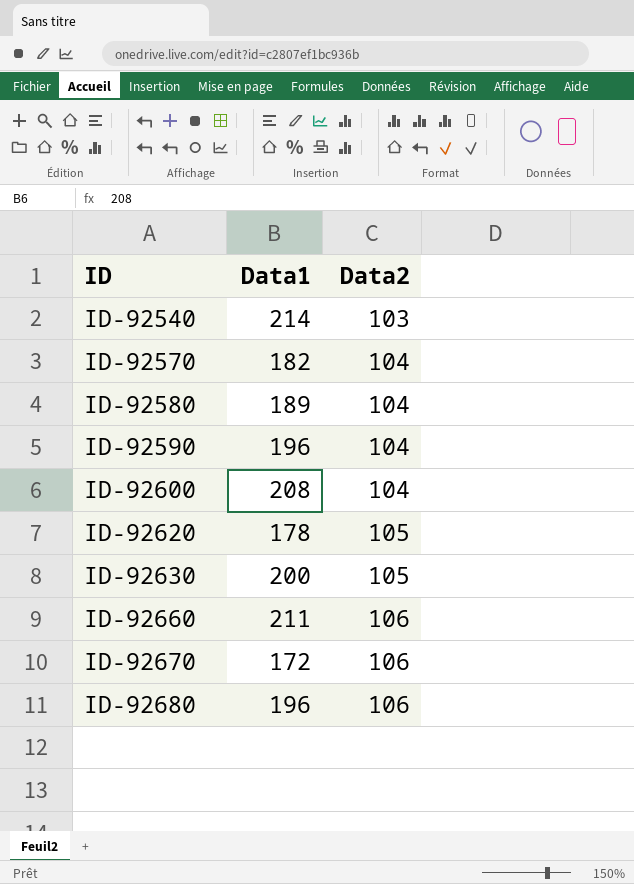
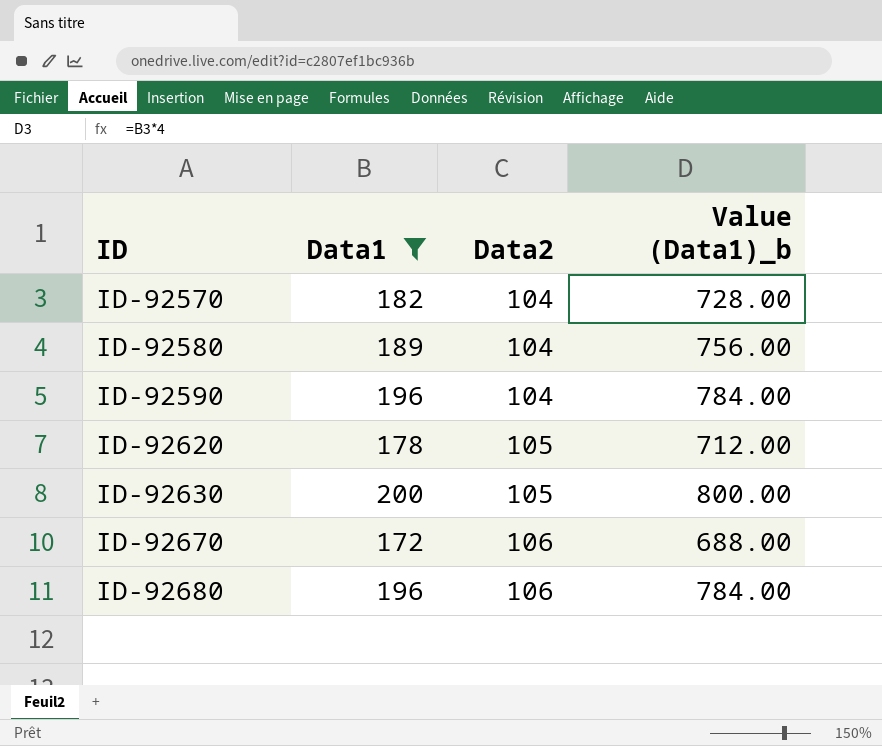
filter: none -> Data1 <= 200
column Value (Data1)_b | formula: none -> [Data1] * 4

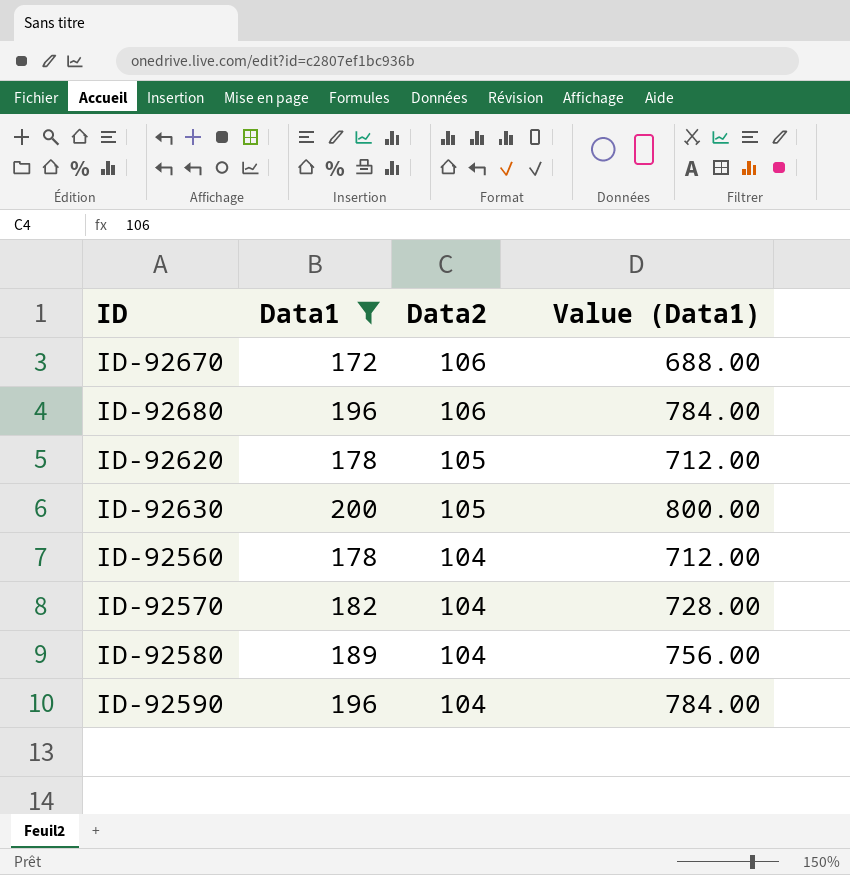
row order: ID ascending -> Data2 descending
column name: Value (Data1)_b -> Value (Data1)
row ID-92560: none -> 178 | 104 | 712.00

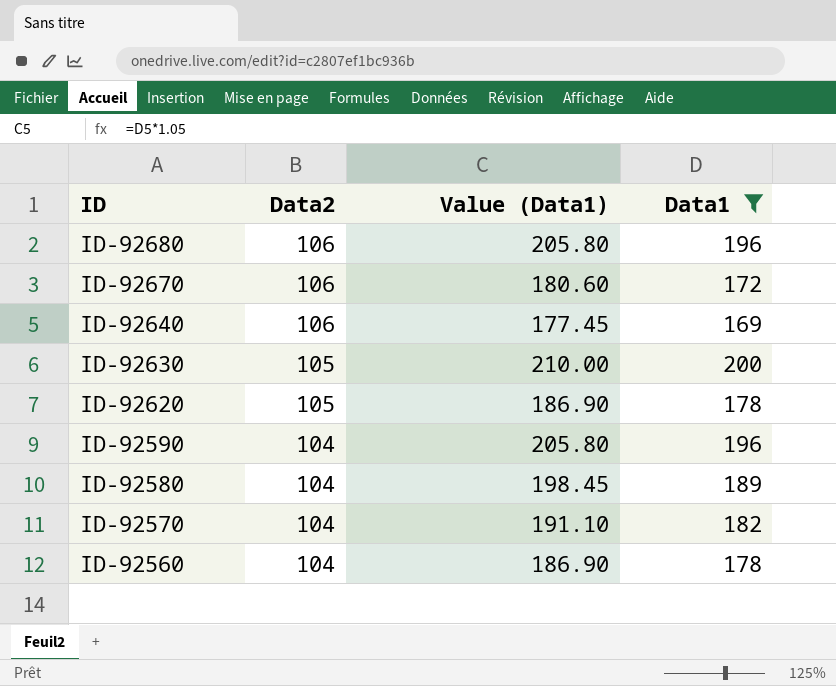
row order: Data2 descending -> ID descending
column Value (Data1) | formula: [Data1] * 4 -> [Data1] * 1.05
column Data1 | position: 2 -> 4
row ID-92640: none -> 106 | 177.45 | 169

